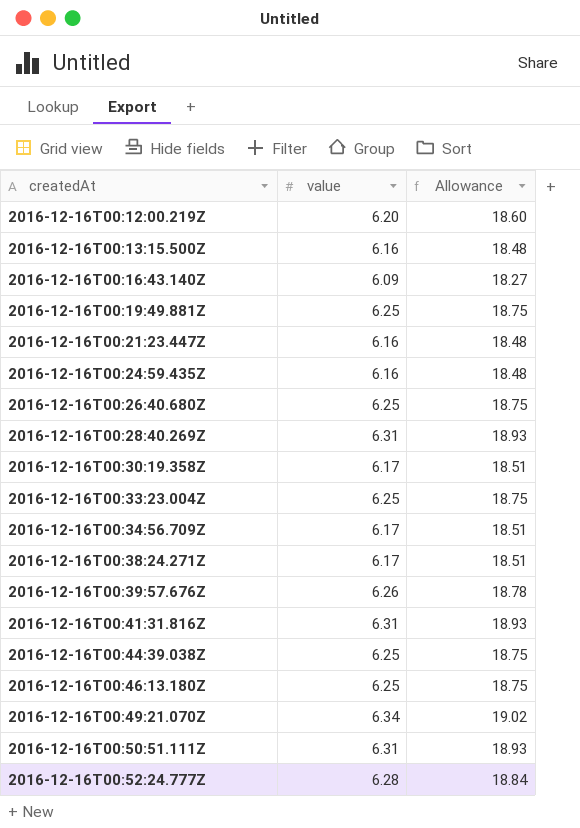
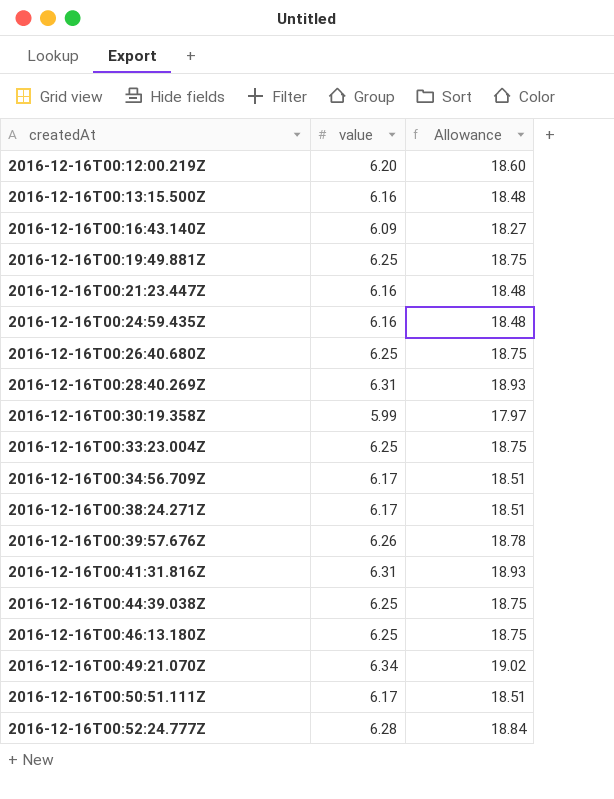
2016-12-16T00:30:19.358Z | value: 6.17 -> 5.99
2016-12-16T00:30:19.358Z | Allowance: 18.51 -> 17.97
2016-12-16T00:50:51.111Z | value: 6.31 -> 6.17
2016-12-16T00:50:51.111Z | Allowance: 18.93 -> 18.51

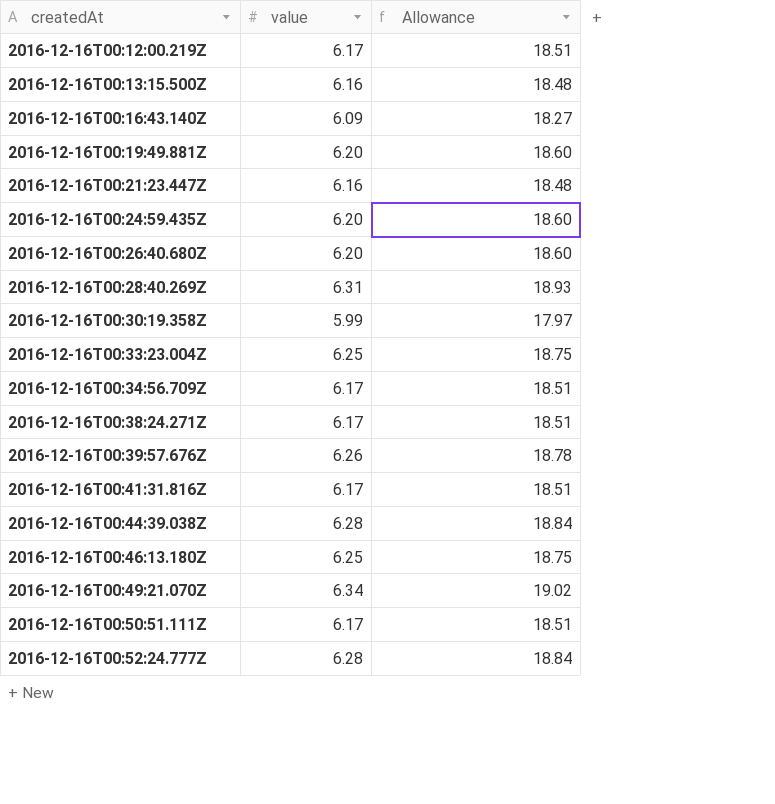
2016-12-16T00:12:00.219Z | value: 6.20 -> 6.17
2016-12-16T00:12:00.219Z | Allowance: 18.60 -> 18.51
2016-12-16T00:19:49.881Z | value: 6.25 -> 6.20
2016-12-16T00:19:49.881Z | Allowance: 18.75 -> 18.60
2016-12-16T00:24:59.435Z | value: 6.16 -> 6.20
2016-12-16T00:24:59.435Z | Allowance: 18.48 -> 18.60
2016-12-16T00:26:40.680Z | value: 6.25 -> 6.20
2016-12-16T00:26:40.680Z | Allowance: 18.75 -> 18.60
2016-12-16T00:41:31.816Z | value: 6.31 -> 6.17
2016-12-16T00:41:31.816Z | Allowance: 18.93 -> 18.51
2016-12-16T00:44:39.038Z | value: 6.25 -> 6.28
2016-12-16T00:44:39.038Z | Allowance: 18.75 -> 18.84

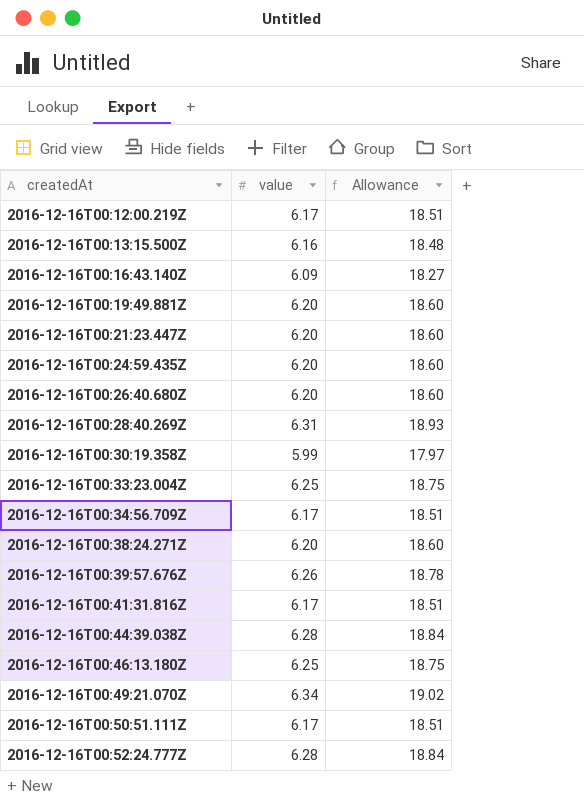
2016-12-16T00:21:23.447Z | value: 6.16 -> 6.20
2016-12-16T00:21:23.447Z | Allowance: 18.48 -> 18.60
2016-12-16T00:38:24.271Z | value: 6.17 -> 6.20
2016-12-16T00:38:24.271Z | Allowance: 18.51 -> 18.60

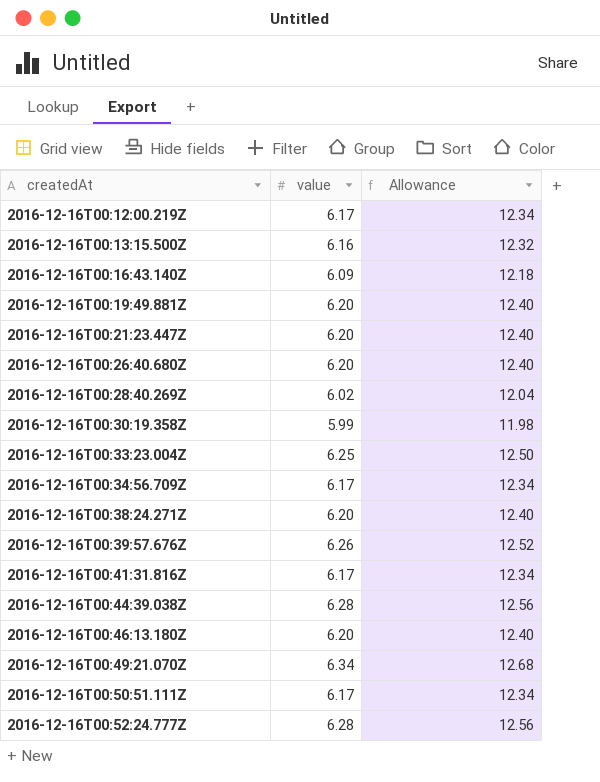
column Allowance | formula: [value] * 3 -> [value] * 2
row 2016-12-16T00:24:59.435Z: 6.20 | 18.60 -> none
2016-12-16T00:28:40.269Z | value: 6.31 -> 6.02
2016-12-16T00:46:13.180Z | value: 6.25 -> 6.20

